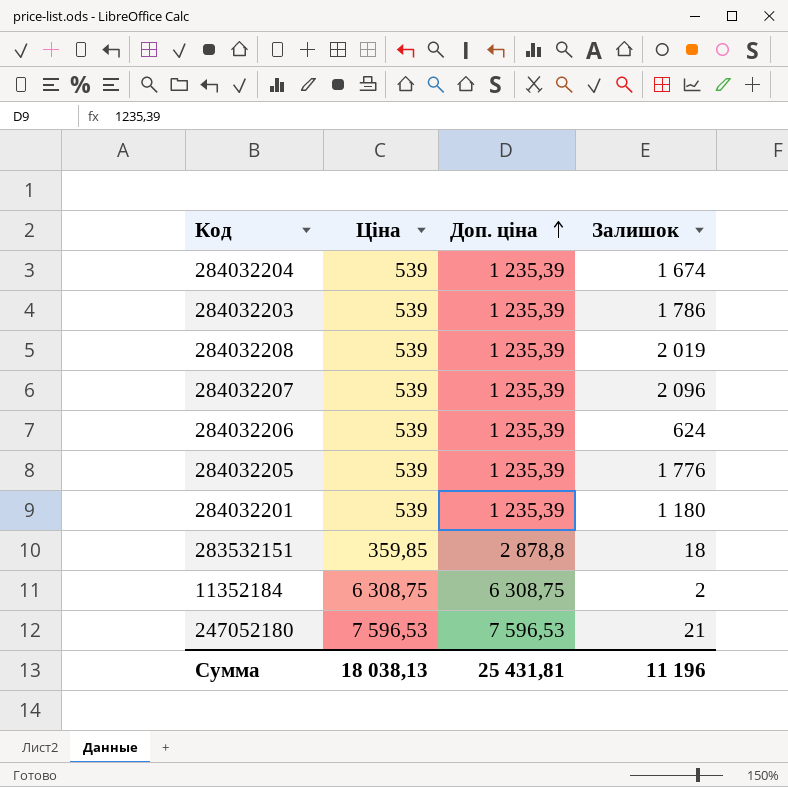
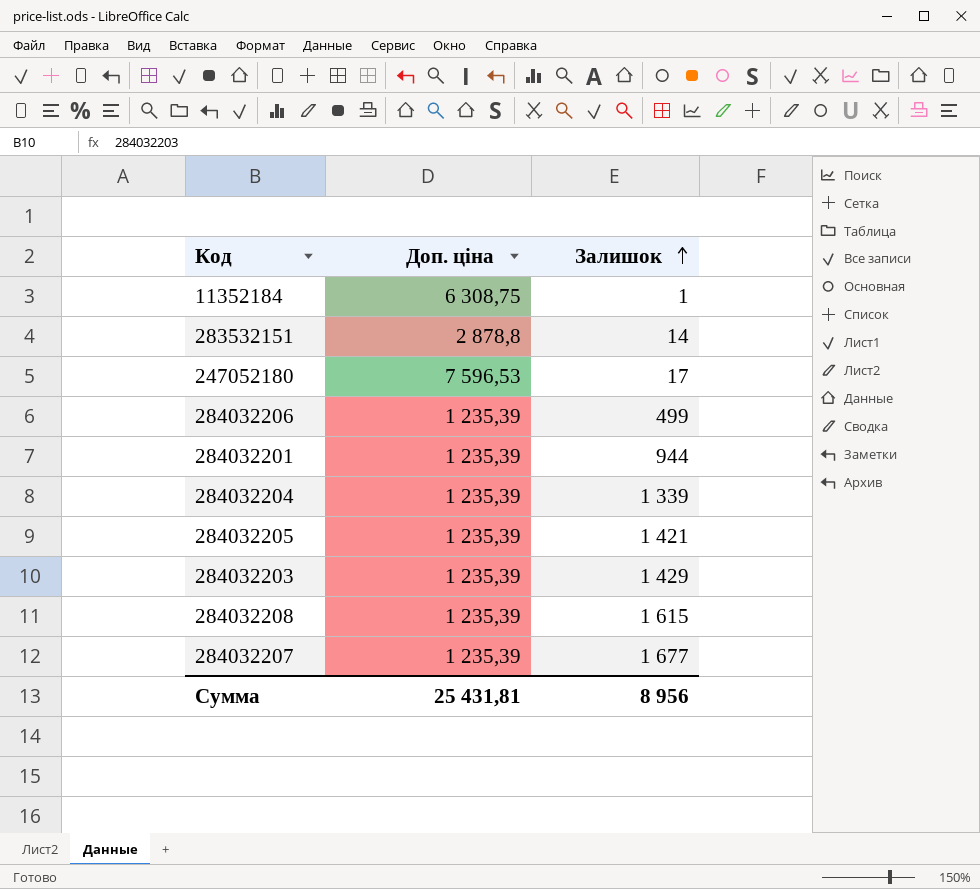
row order: Доп. ціна ascending -> Залишок ascending
column Ціна | position: 2 -> none
11352184 | Залишок: 2 -> 1
283532151 | Залишок: 18 -> 14
247052180 | Залишок: 21 -> 17
284032206 | Залишок: 624 -> 499
284032201 | Залишок: 1 180 -> 944
284032204 | Залишок: 1 674 -> 1 339
284032205 | Залишок: 1 776 -> 1 421
284032203 | Залишок: 1 786 -> 1 429
284032208 | Залишок: 2 019 -> 1 615
284032207 | Залишок: 2 096 -> 1 677
Сумма | Залишок: 11 196 -> 8 956

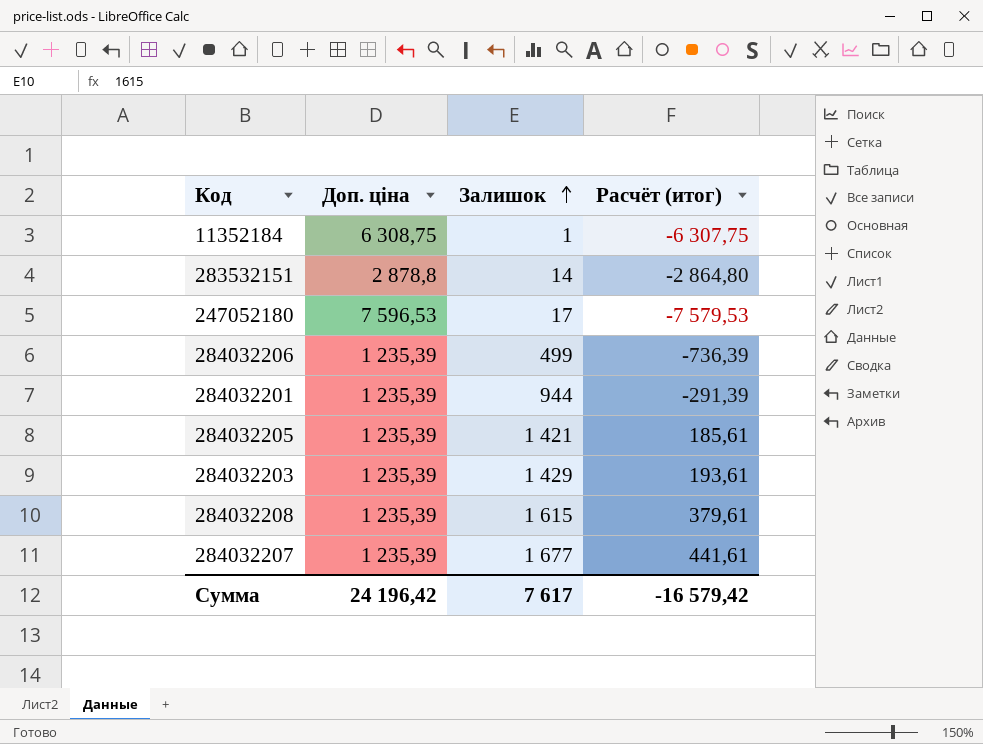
column Расчёт (итог) | formula: none -> [Залишок] - [Доп. ціна]
row 284032204: 1 235,39 | 1 339 -> none
Сумма | Доп. ціна: 25 431,81 -> 24 196,42
Сумма | Залишок: 8 956 -> 7 617

